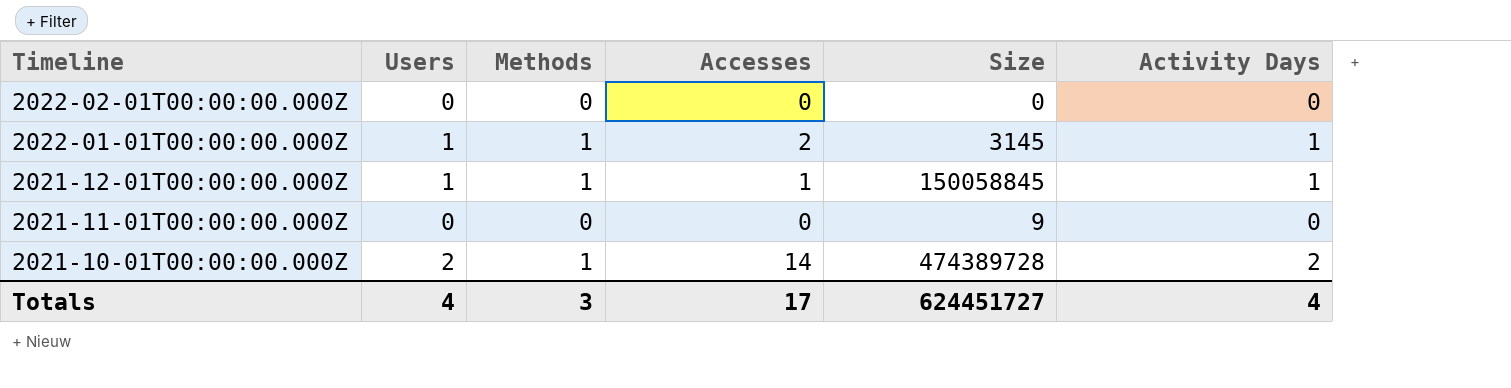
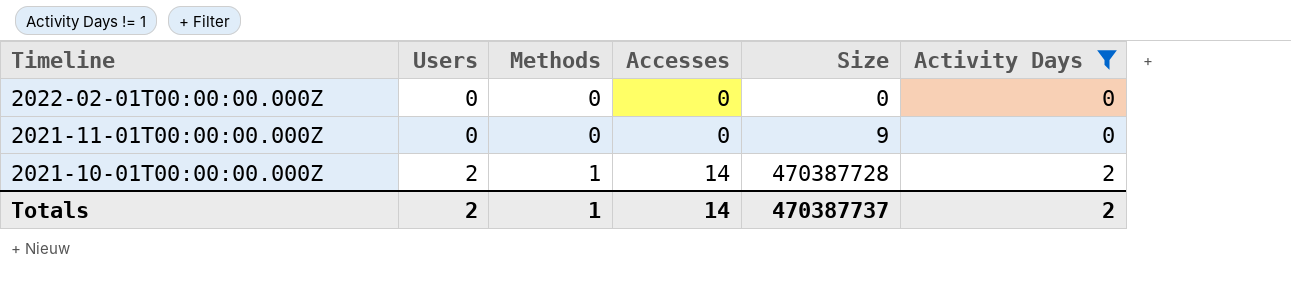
filter: none -> Activity Days != 1
2021-10-01T00:00:00.000Z | Size: 474389728 -> 470387728
Totals | Users: 4 -> 2
Totals | Methods: 3 -> 1
Totals | Accesses: 17 -> 14
Totals | Size: 624451727 -> 470387737
Totals | Activity Days: 4 -> 2

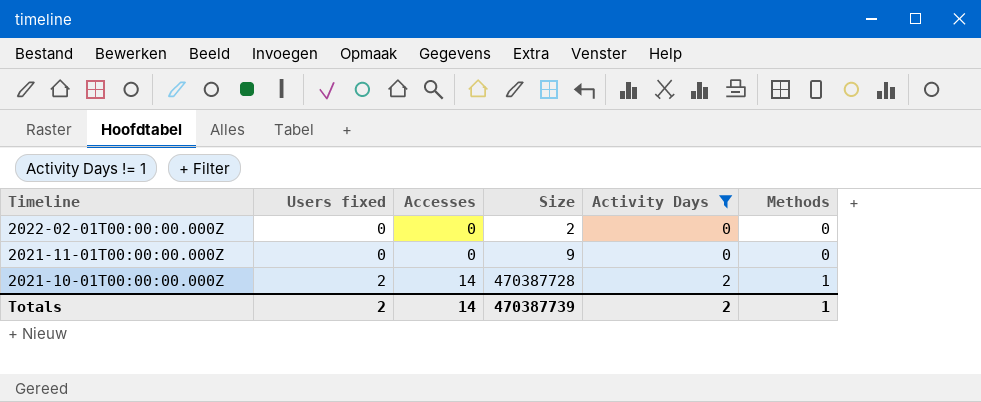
column name: Users -> Users fixed
column Methods | position: 3 -> 6
2022-02-01T00:00:00.000Z | Size: 0 -> 2
Totals | Size: 470387737 -> 470387739

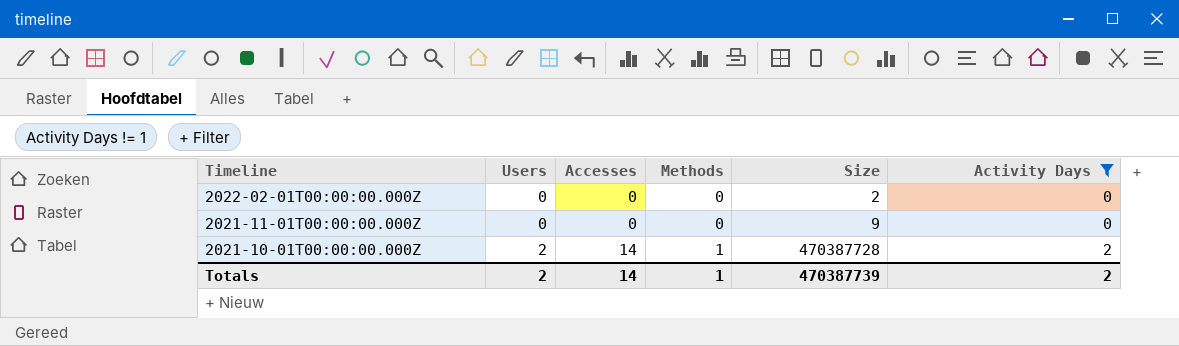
column name: Users fixed -> Users
column Methods | position: 6 -> 4

